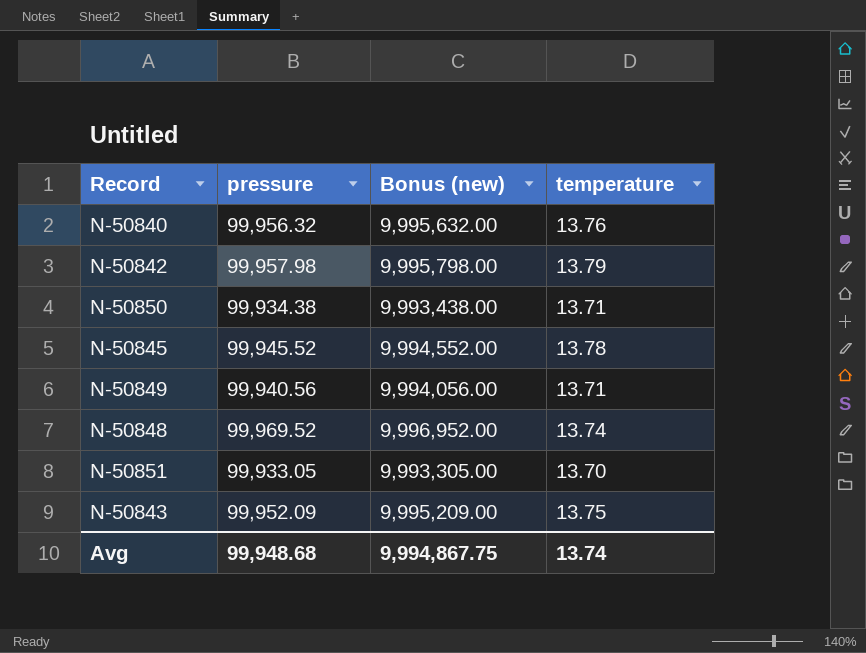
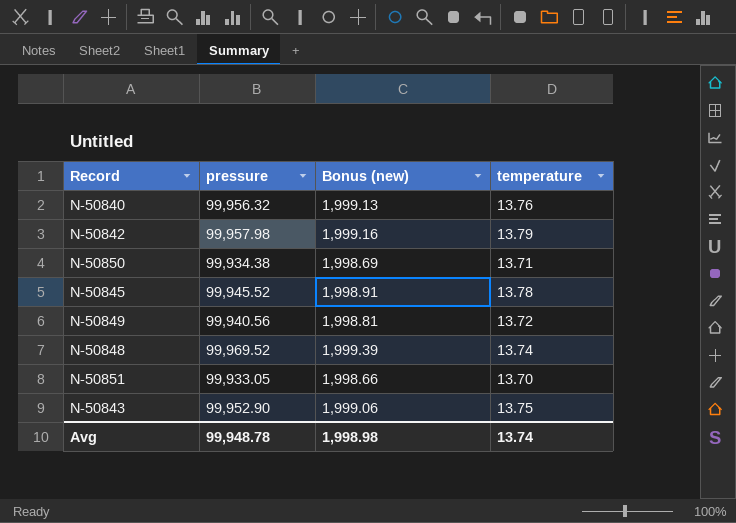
column Bonus (new) | formula: [pressure] * 100 -> [pressure] * 0.02
N-50849 | temperature: 13.71 -> 13.72
N-50843 | pressure: 99,952.09 -> 99,952.90
Avg | pressure: 99,948.68 -> 99,948.78
Avg | Bonus (new): 9,994,867.75 -> 1,998.98

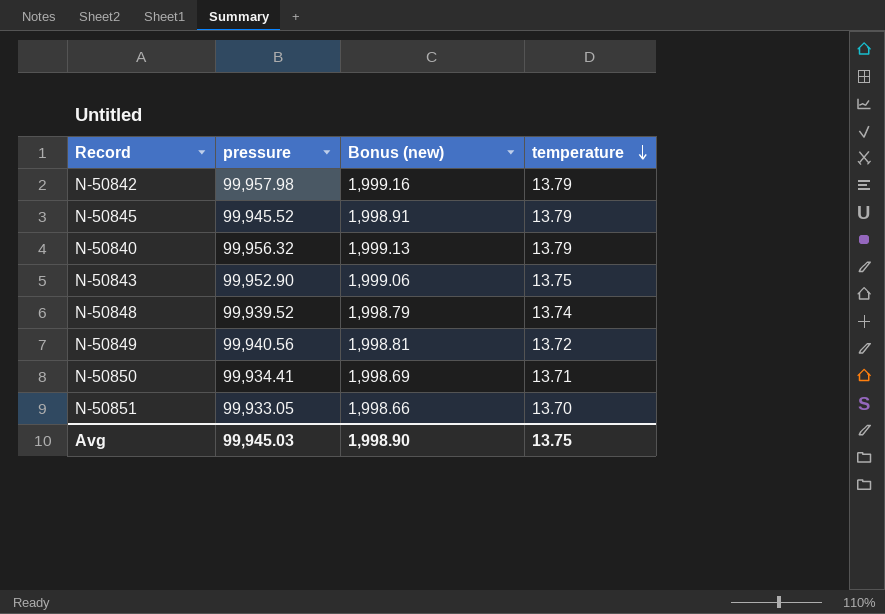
row order: none -> temperature descending
N-50845 | temperature: 13.78 -> 13.79
N-50840 | temperature: 13.76 -> 13.79
N-50848 | pressure: 99,969.52 -> 99,939.52
N-50848 | Bonus (new): 1,999.39 -> 1,998.79
N-50850 | pressure: 99,934.38 -> 99,934.41
Avg | pressure: 99,948.78 -> 99,945.03
Avg | Bonus (new): 1,998.98 -> 1,998.90
Avg | temperature: 13.74 -> 13.75

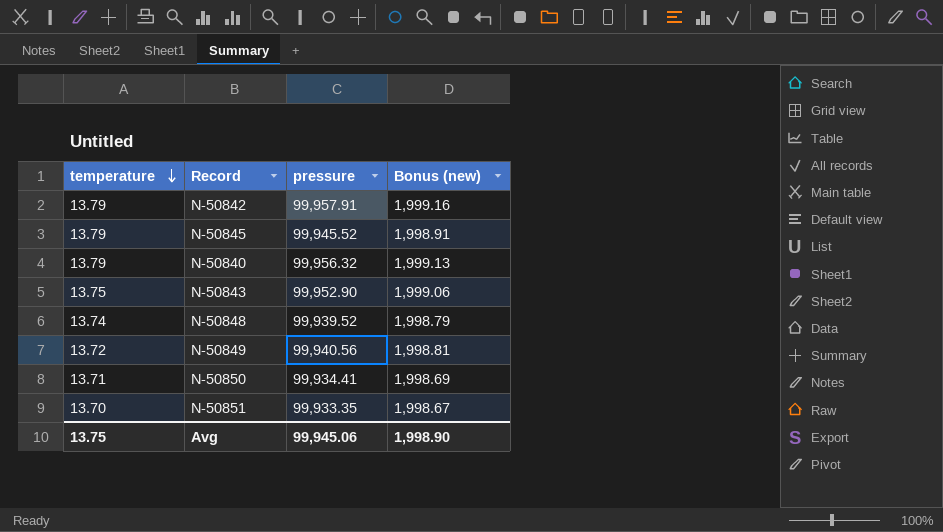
column temperature | position: 4 -> 1
N-50842 | pressure: 99,957.98 -> 99,957.91
N-50851 | pressure: 99,933.05 -> 99,933.35
N-50851 | Bonus (new): 1,998.66 -> 1,998.67
Avg | pressure: 99,945.03 -> 99,945.06

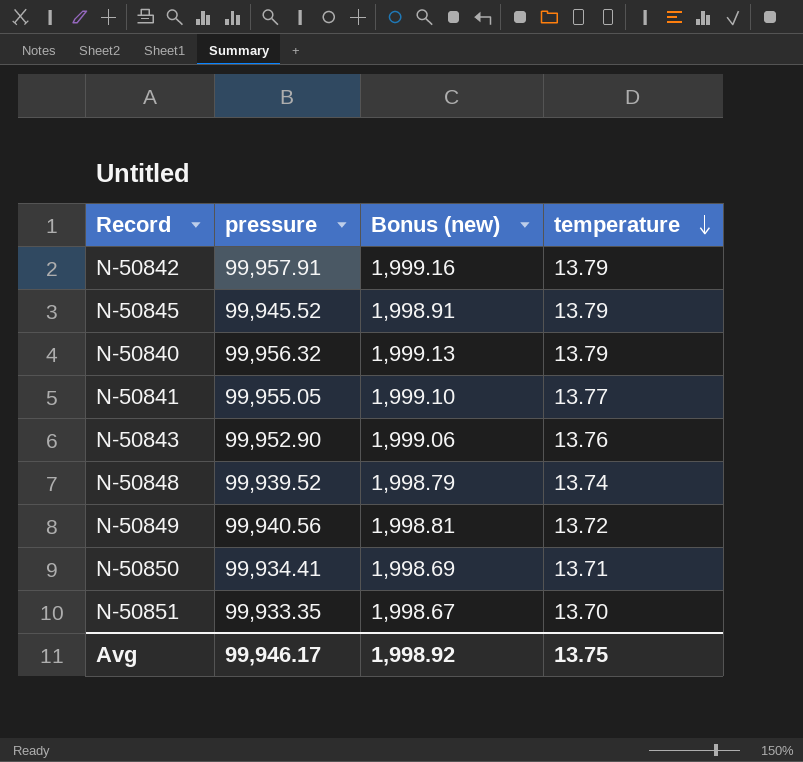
column temperature | position: 1 -> 4
row N-50841: none -> 99,955.05 | 1,999.10 | 13.77
N-50843 | temperature: 13.75 -> 13.76
Avg | pressure: 99,945.06 -> 99,946.17
Avg | Bonus (new): 1,998.90 -> 1,998.92

